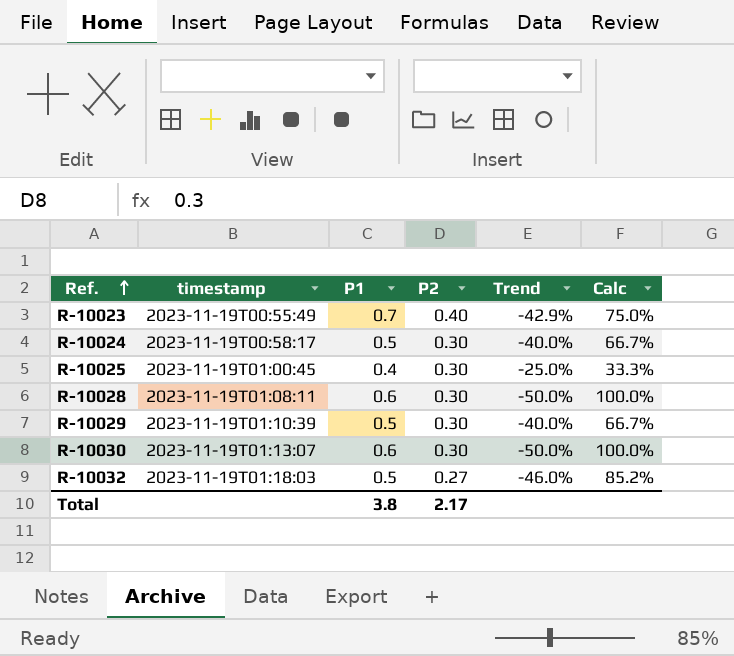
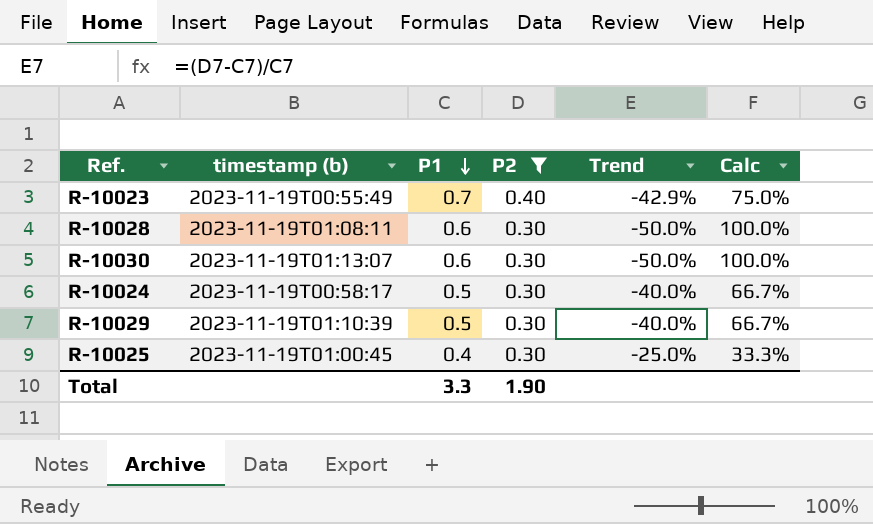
filter: none -> P2 != 0.27
row order: Ref. ascending -> P1 descending
column name: timestamp -> timestamp (b)
Total | P1: 3.8 -> 3.3
Total | P2: 2.17 -> 1.90

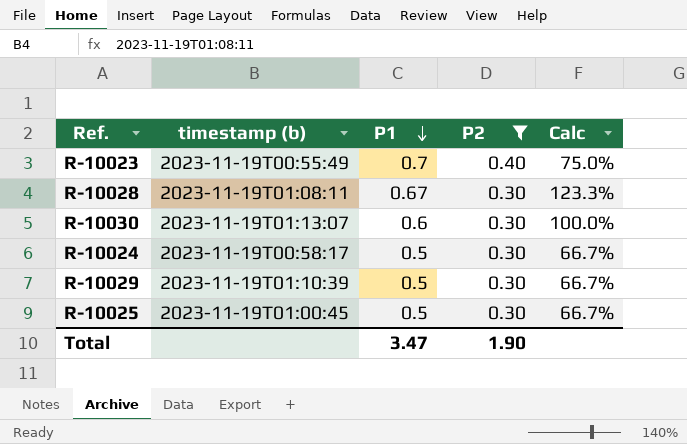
column Trend | formula: ([P2] - [P1]) / [P1] -> none
R-10028 | P1: 0.6 -> 0.67
R-10028 | Calc: 100.0% -> 123.3%
R-10025 | P1: 0.4 -> 0.5
R-10025 | Calc: 33.3% -> 66.7%
Total | P1: 3.3 -> 3.47

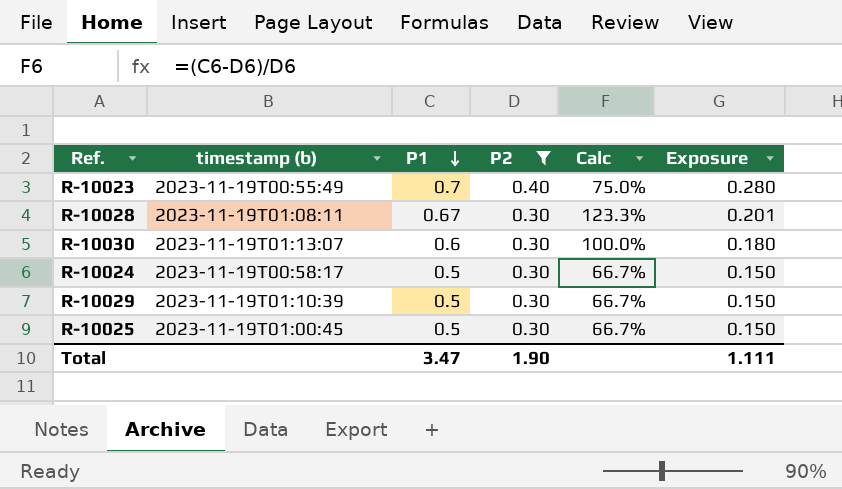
column Exposure | formula: none -> [P1] * [P2]

